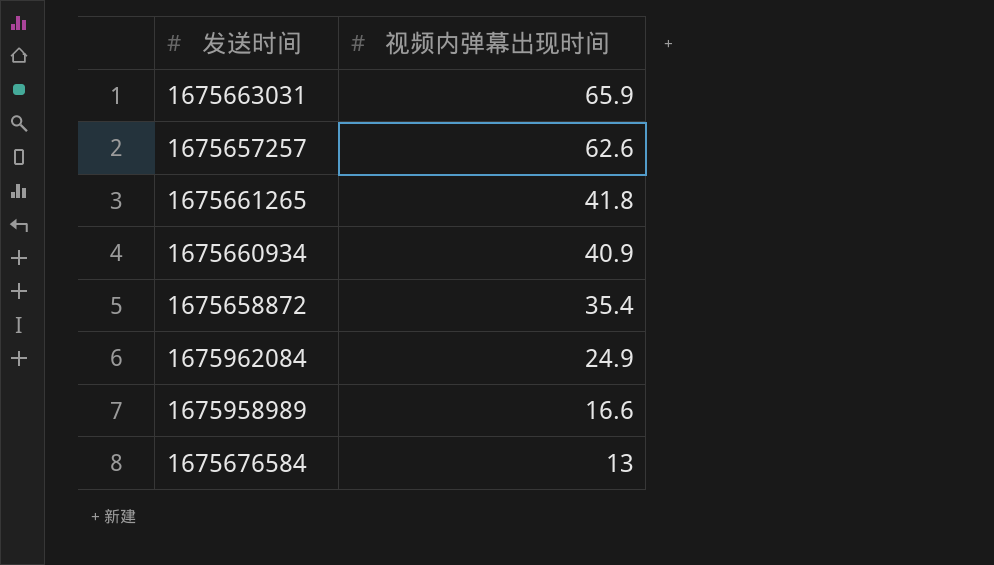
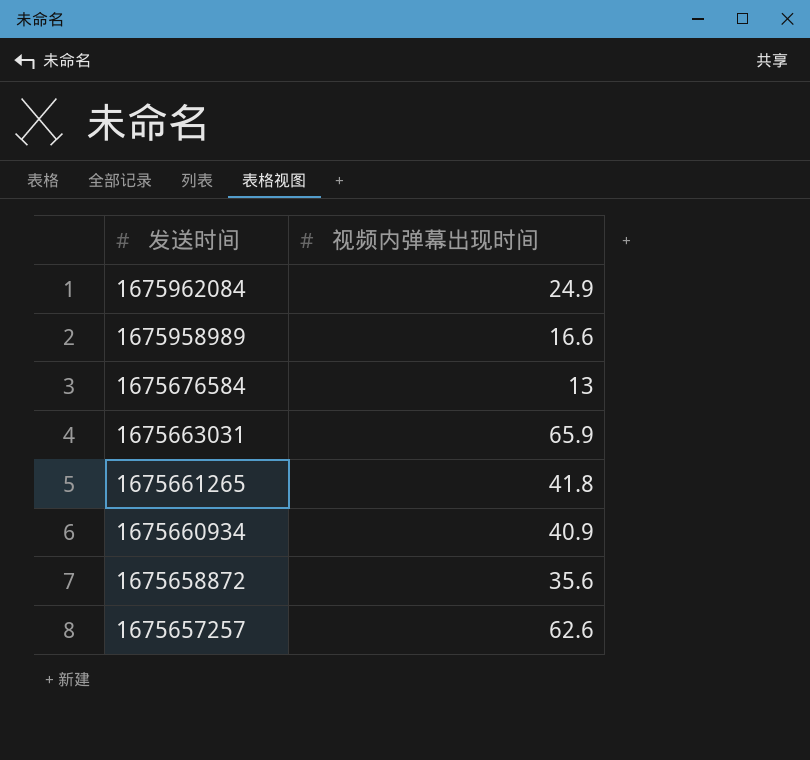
row order: 视频内弹幕出现时间 descending -> 发送时间 descending
1675658872 | 视频内弹幕出现时间: 35.4 -> 35.6

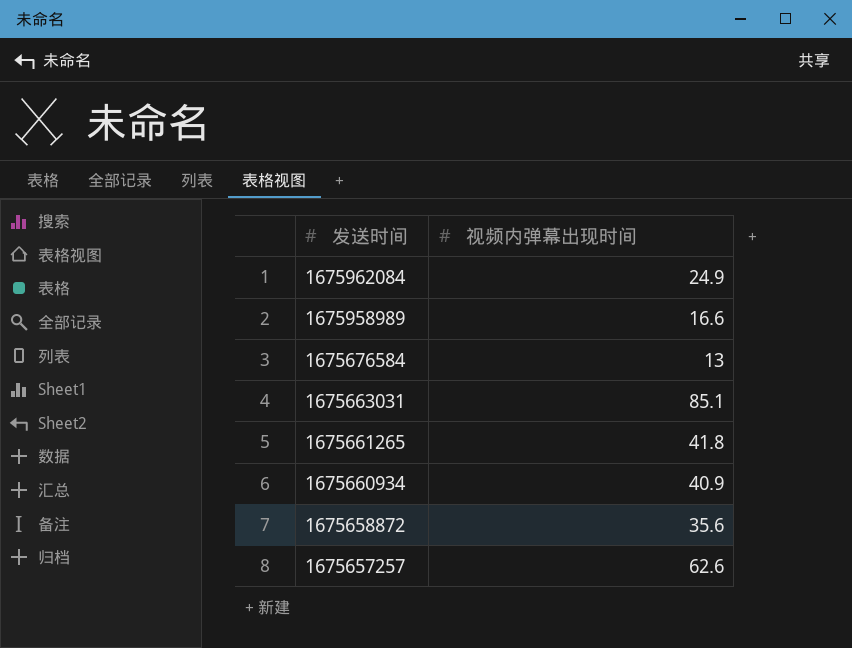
1675663031 | 视频内弹幕出现时间: 65.9 -> 85.1

